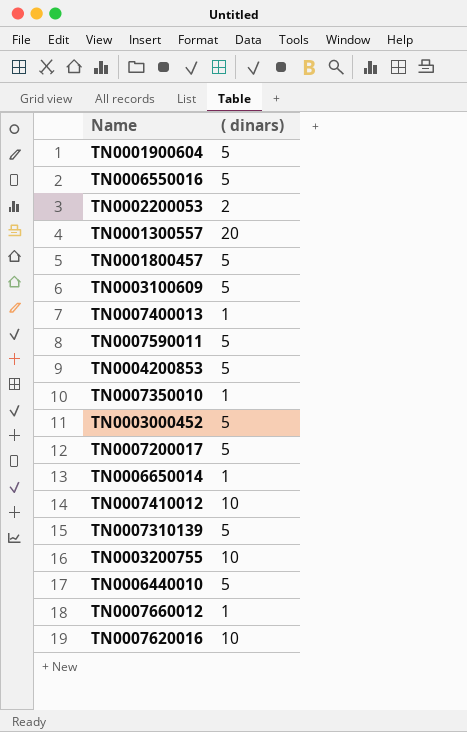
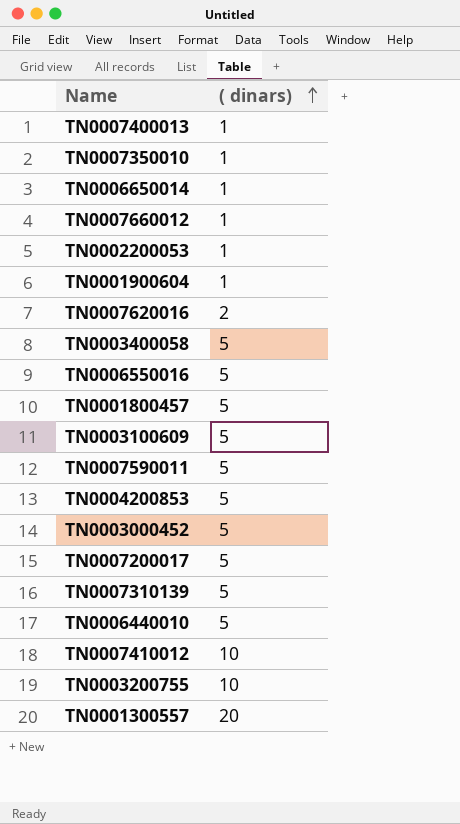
row order: none -> ( dinars) ascending
TN0002200053 | ( dinars): 2 -> 1
TN0001900604 | ( dinars): 5 -> 1
TN0007620016 | ( dinars): 10 -> 2
row TN0003400058: none -> 5

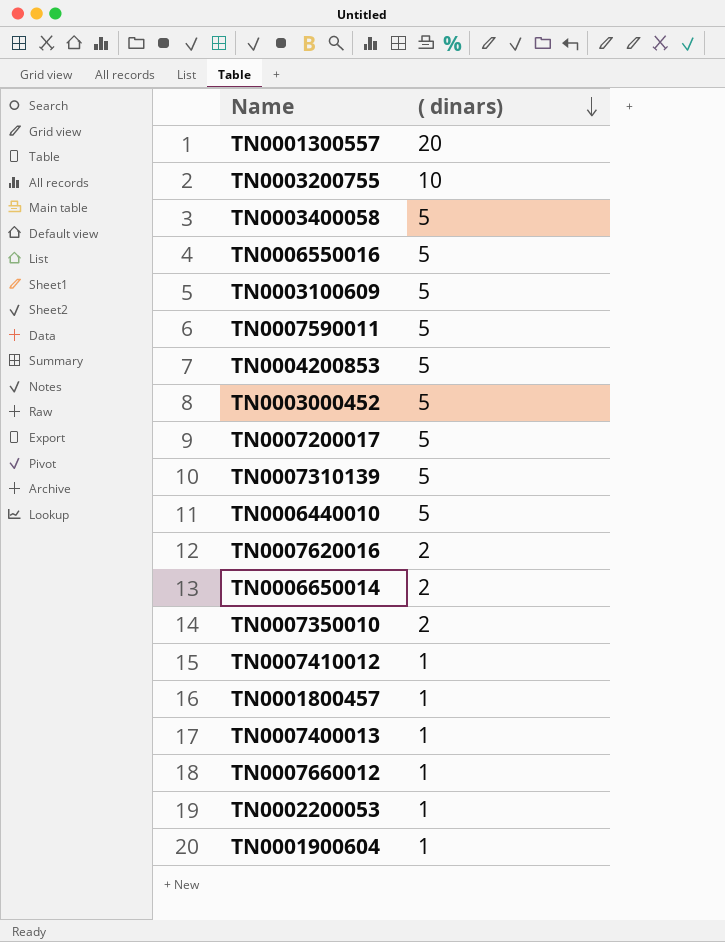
row order: ( dinars) ascending -> ( dinars) descending
TN0006650014 | ( dinars): 1 -> 2
TN0007350010 | ( dinars): 1 -> 2
TN0007410012 | ( dinars): 10 -> 1
TN0001800457 | ( dinars): 5 -> 1

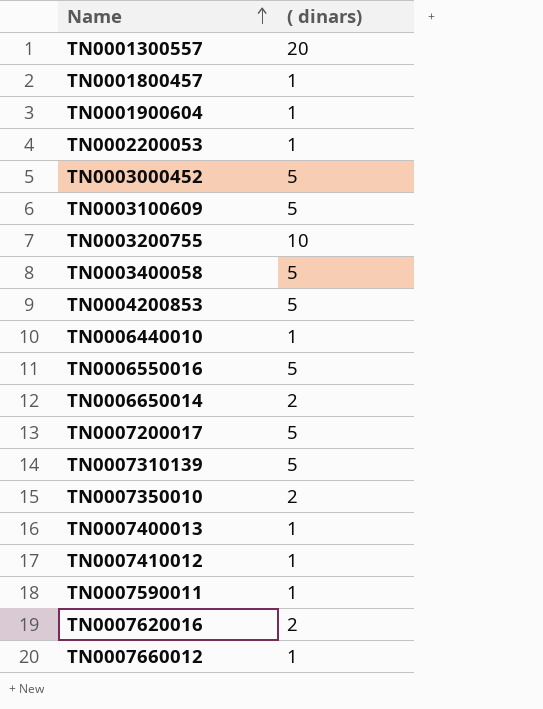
row order: ( dinars) descending -> Name ascending
TN0006440010 | ( dinars): 5 -> 1
TN0007590011 | ( dinars): 5 -> 1

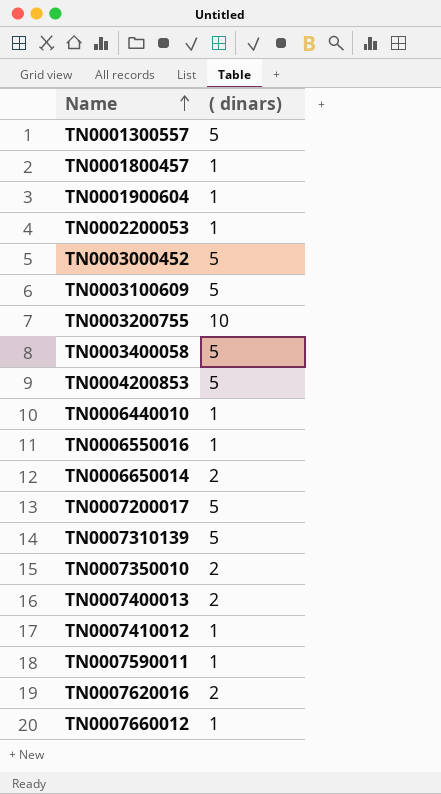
TN0001300557 | ( dinars): 20 -> 5
TN0006550016 | ( dinars): 5 -> 1
TN0007400013 | ( dinars): 1 -> 2

